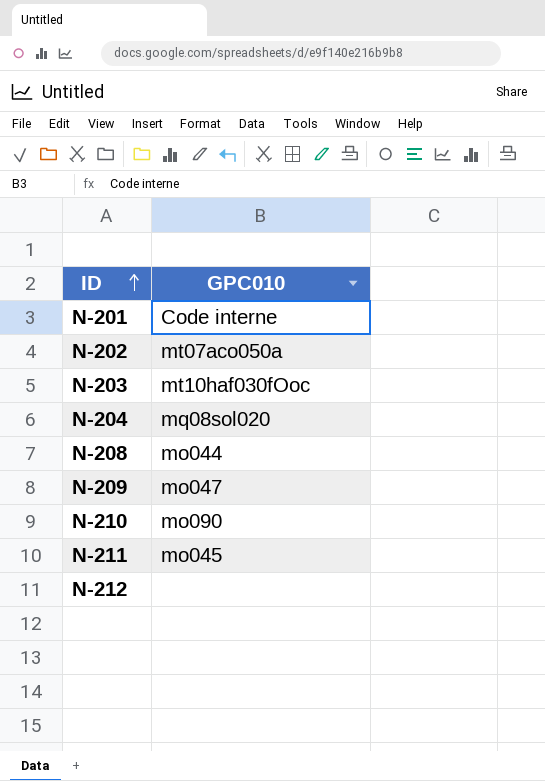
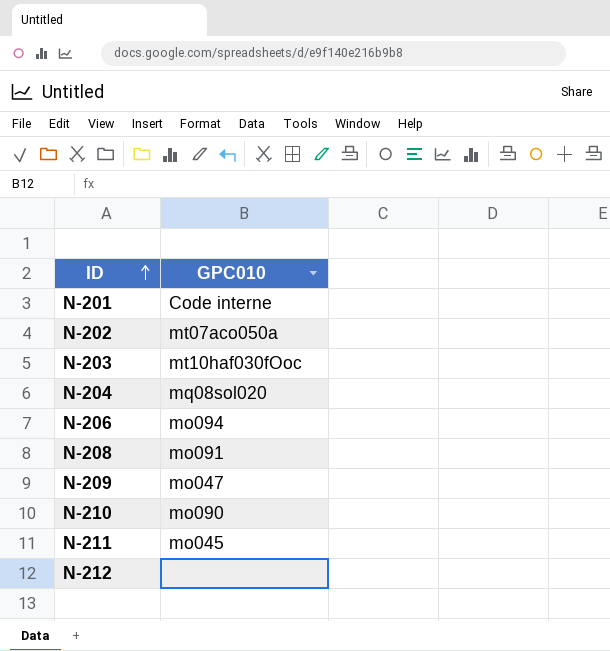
row N-206: none -> mo094
N-208 | GPC010: mo044 -> mo091

